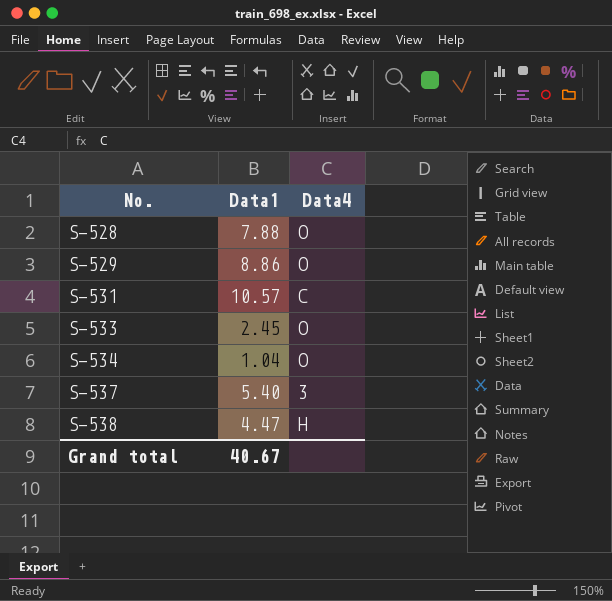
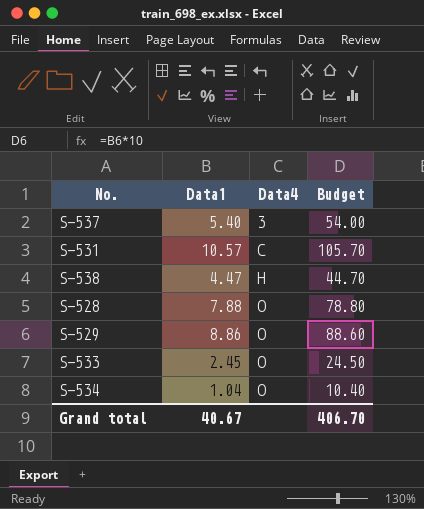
row order: No. ascending -> Data4 ascending
column Budget | formula: none -> [Data1] * 10

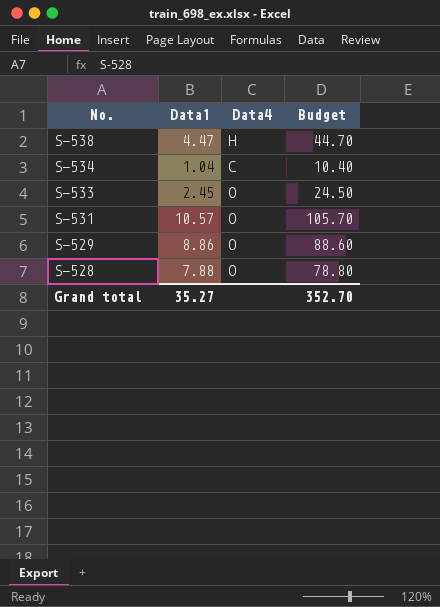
row order: Data4 ascending -> No. descending
row S-537: 5.40 | 3 | 54.00 -> none
S-534 | Data4: O -> C
S-531 | Data4: C -> O
Grand total | Data1: 40.67 -> 35.27
Grand total | Budget: 406.70 -> 352.70

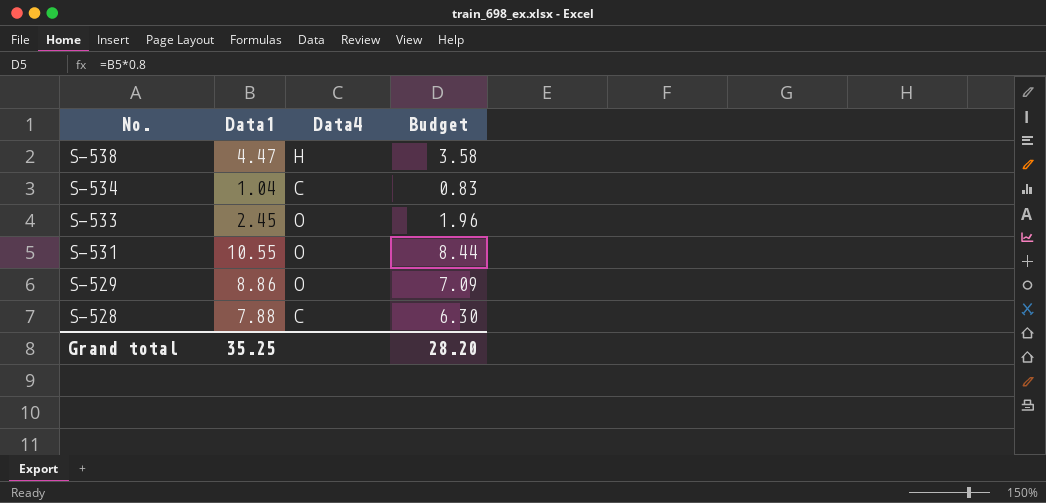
column Budget | formula: [Data1] * 10 -> [Data1] * 0.8
S-531 | Data1: 10.57 -> 10.55
S-528 | Data4: O -> C
Grand total | Data1: 35.27 -> 35.25
Grand total | Budget: 352.70 -> 28.20

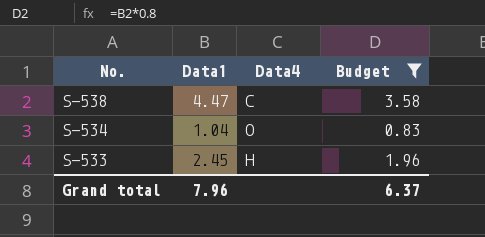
filter: none -> Budget <= 3.58
S-538 | Data4: H -> C
S-534 | Data4: C -> O
S-533 | Data4: O -> H
Grand total | Data1: 35.25 -> 7.96
Grand total | Budget: 28.20 -> 6.37

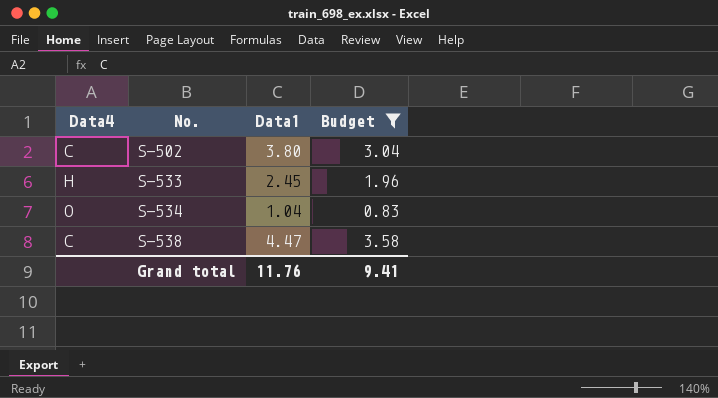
row order: No. descending -> No. ascending
column Data4 | position: 3 -> 1
row S-502: none -> C | 3.80 | 3.04
Grand total | Data1: 7.96 -> 11.76
Grand total | Budget: 6.37 -> 9.41

